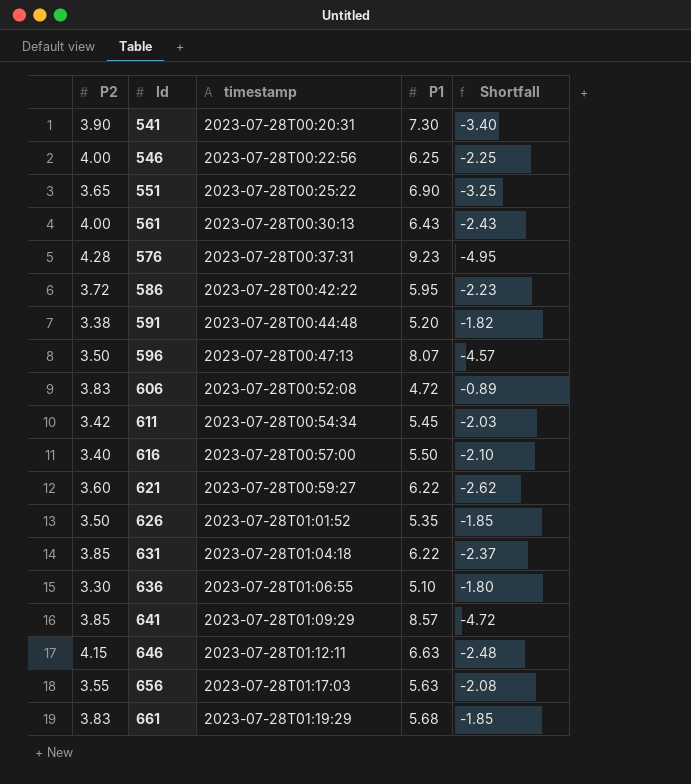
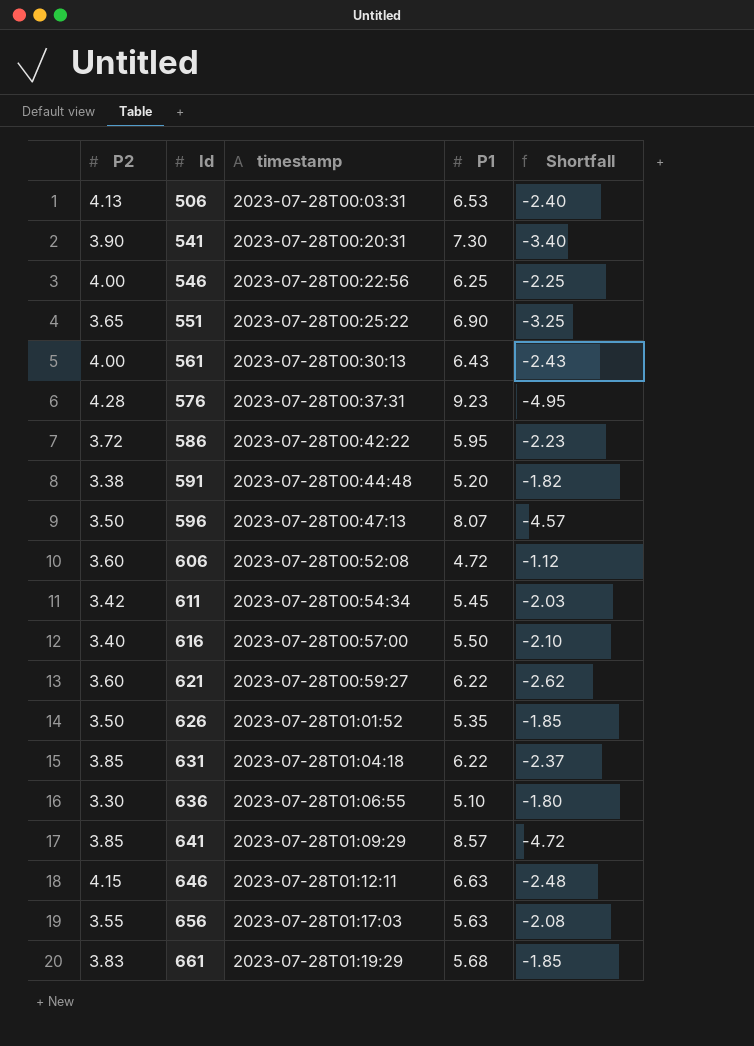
row 506: none -> 4.13 | 2023-07-28T00:03:31 | 6.53 | -2.40
606 | P2: 3.83 -> 3.60
606 | Shortfall: -0.89 -> -1.12

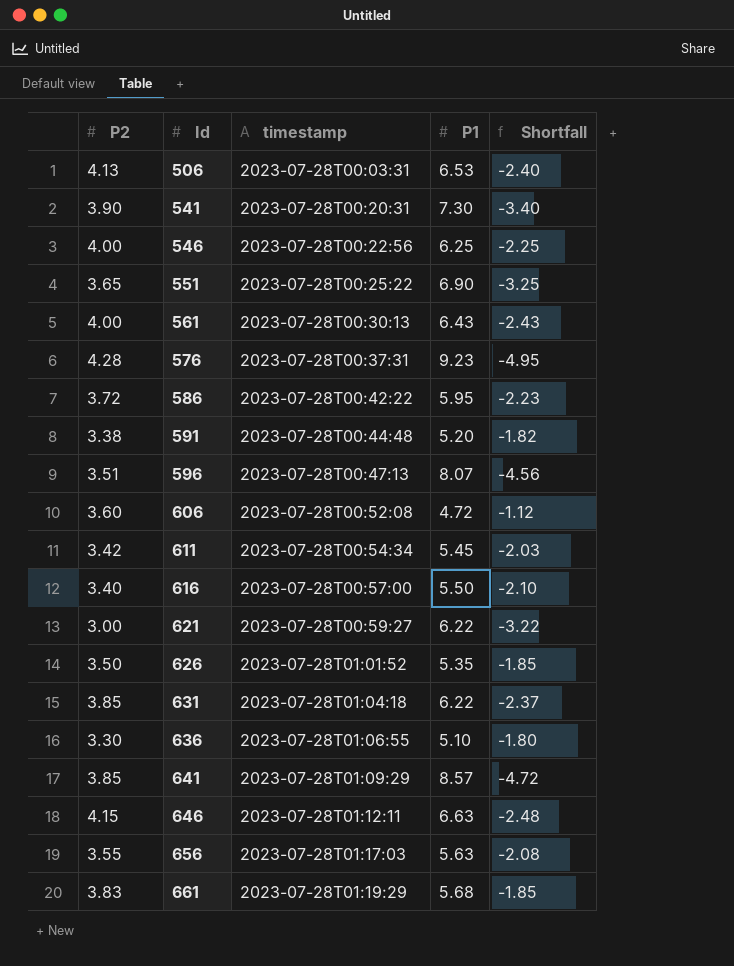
596 | P2: 3.50 -> 3.51
596 | Shortfall: -4.57 -> -4.56
621 | P2: 3.60 -> 3.00
621 | Shortfall: -2.62 -> -3.22

